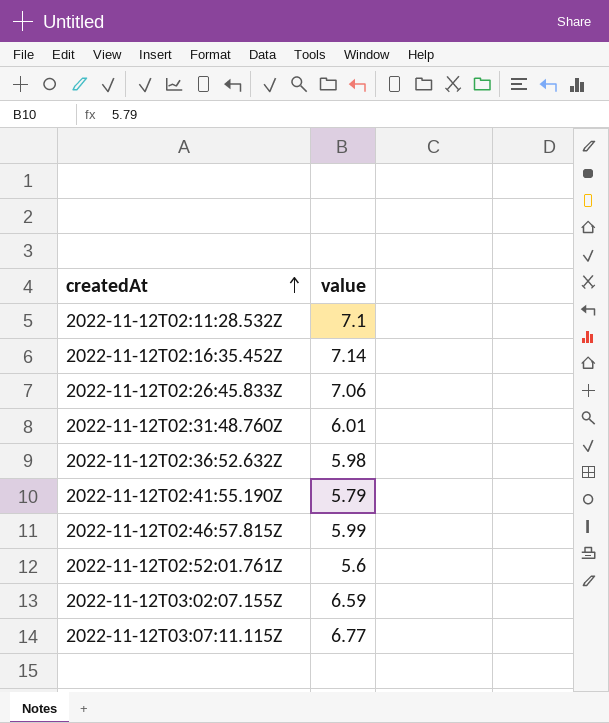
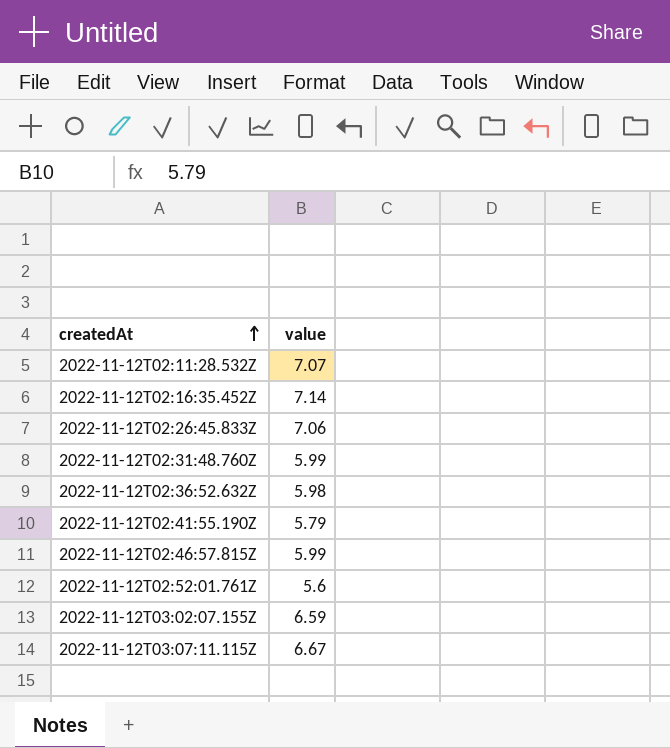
2022-11-12T02:11:28.532Z | value: 7.1 -> 7.07
2022-11-12T02:31:48.760Z | value: 6.01 -> 5.99
2022-11-12T03:07:11.115Z | value: 6.77 -> 6.67

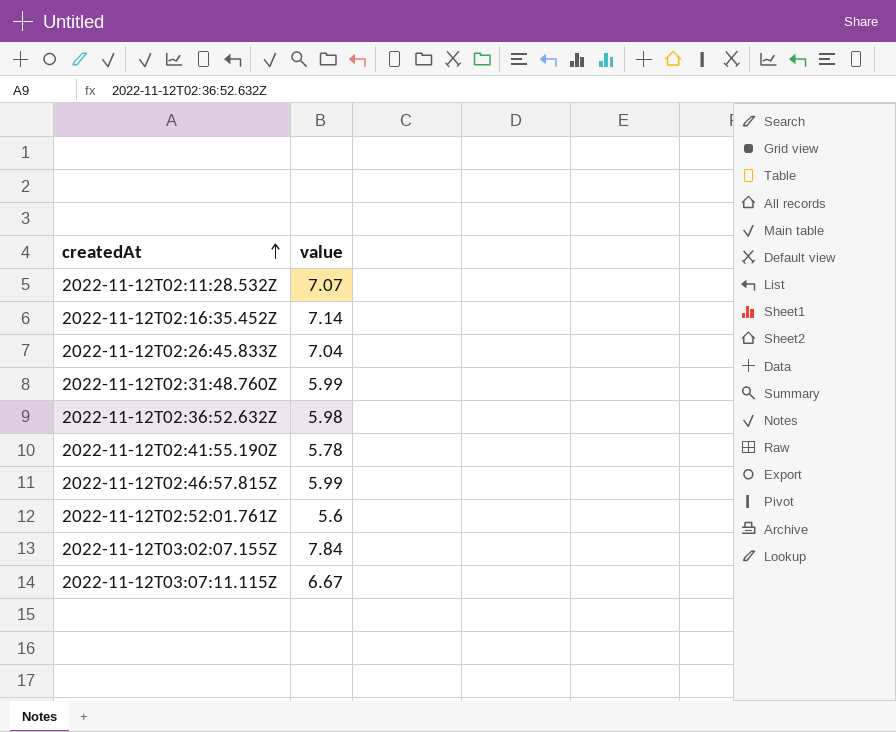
2022-11-12T02:26:45.833Z | value: 7.06 -> 7.04
2022-11-12T02:41:55.190Z | value: 5.79 -> 5.78
2022-11-12T03:02:07.155Z | value: 6.59 -> 7.84

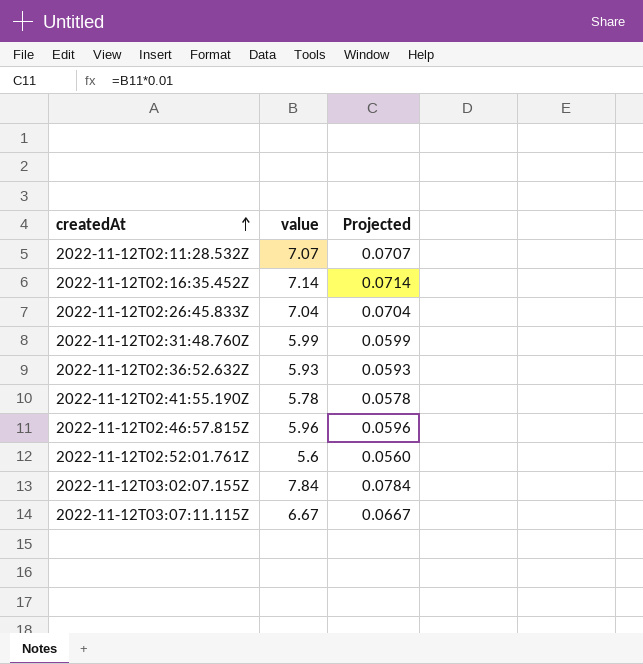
column Projected | formula: none -> [value] * 0.01
2022-11-12T02:36:52.632Z | value: 5.98 -> 5.93
2022-11-12T02:46:57.815Z | value: 5.99 -> 5.96

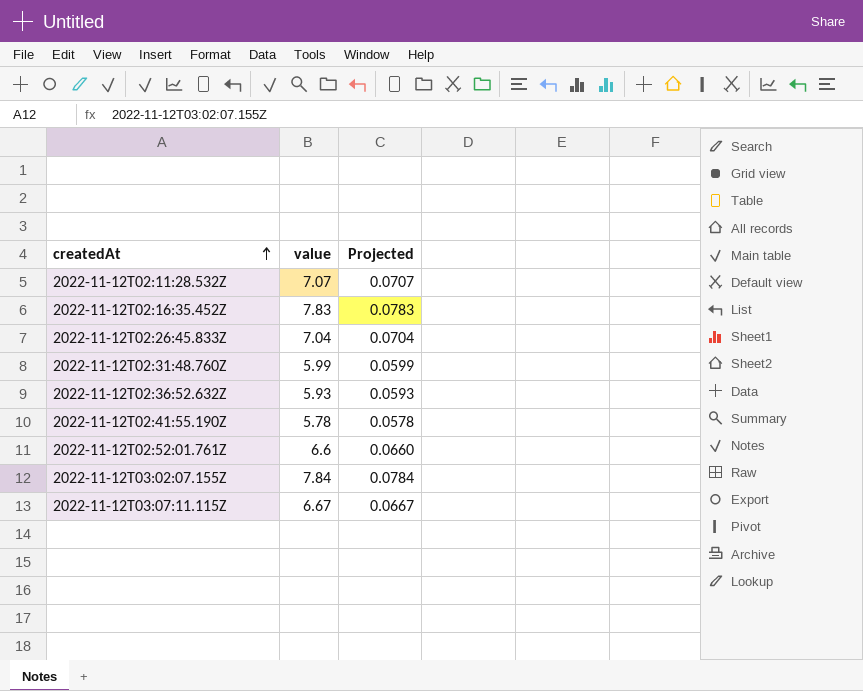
row 2022-11-12T02:46:57.815Z: 5.96 | 0.0596 -> none
2022-11-12T02:16:35.452Z | value: 7.14 -> 7.83
2022-11-12T02:16:35.452Z | Projected: 0.0714 -> 0.0783
2022-11-12T02:52:01.761Z | value: 5.6 -> 6.6
2022-11-12T02:52:01.761Z | Projected: 0.0560 -> 0.0660

